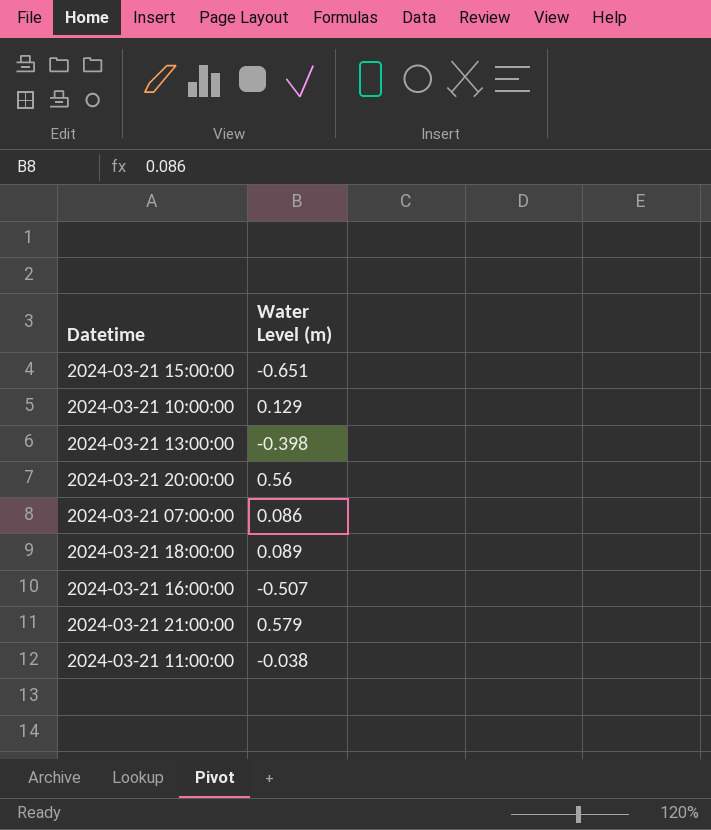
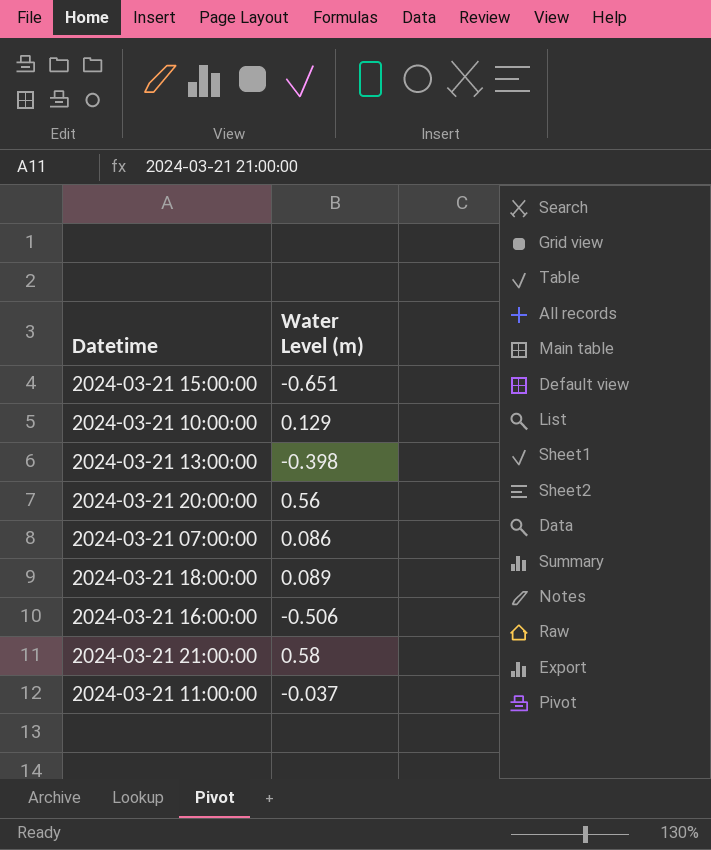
2024-03-21 16:00:00 | Water Level (m): -0.507 -> -0.506
2024-03-21 21:00:00 | Water Level (m): 0.579 -> 0.58
2024-03-21 11:00:00 | Water Level (m): -0.038 -> -0.037

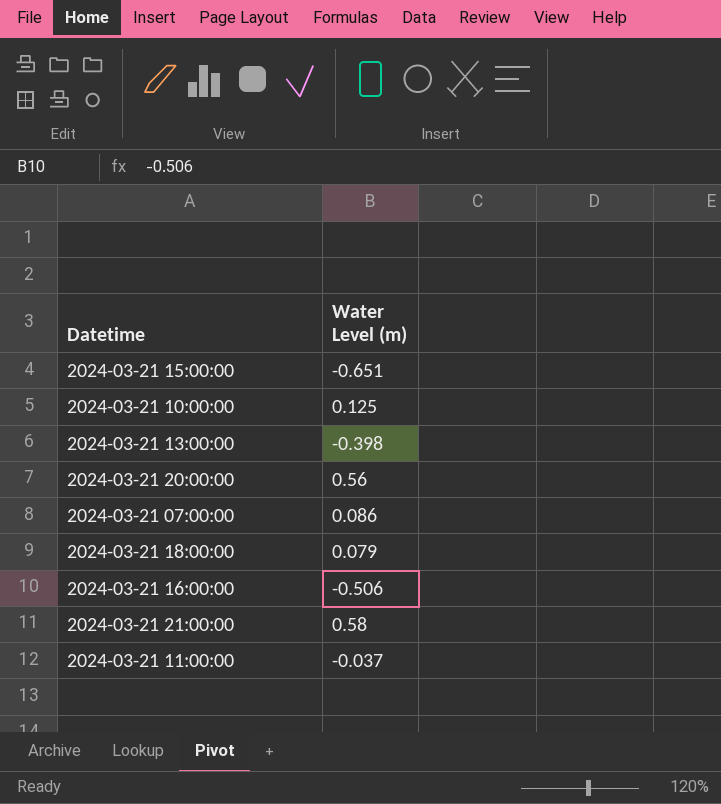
2024-03-21 10:00:00 | Water Level (m): 0.129 -> 0.125
2024-03-21 18:00:00 | Water Level (m): 0.089 -> 0.079

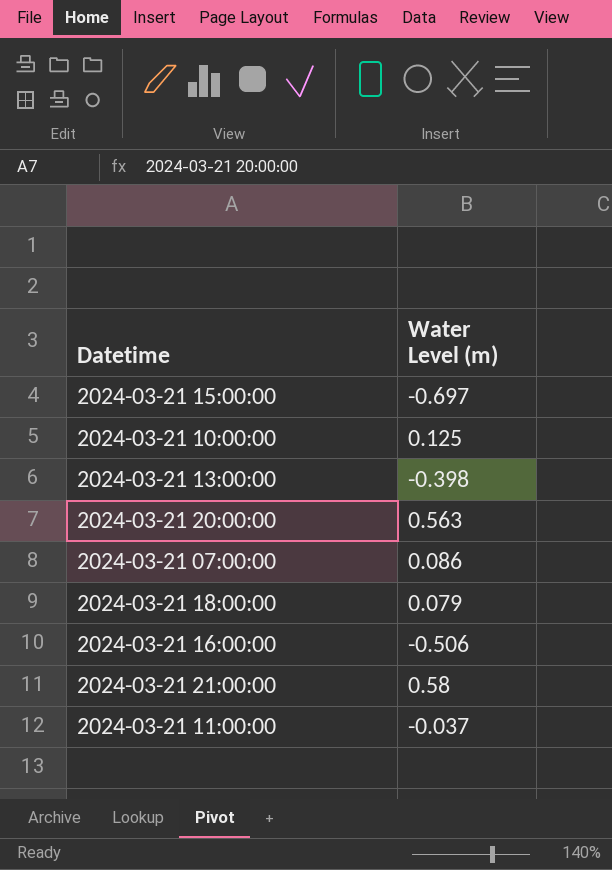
2024-03-21 15:00:00 | Water Level (m): -0.651 -> -0.697
2024-03-21 20:00:00 | Water Level (m): 0.56 -> 0.563

